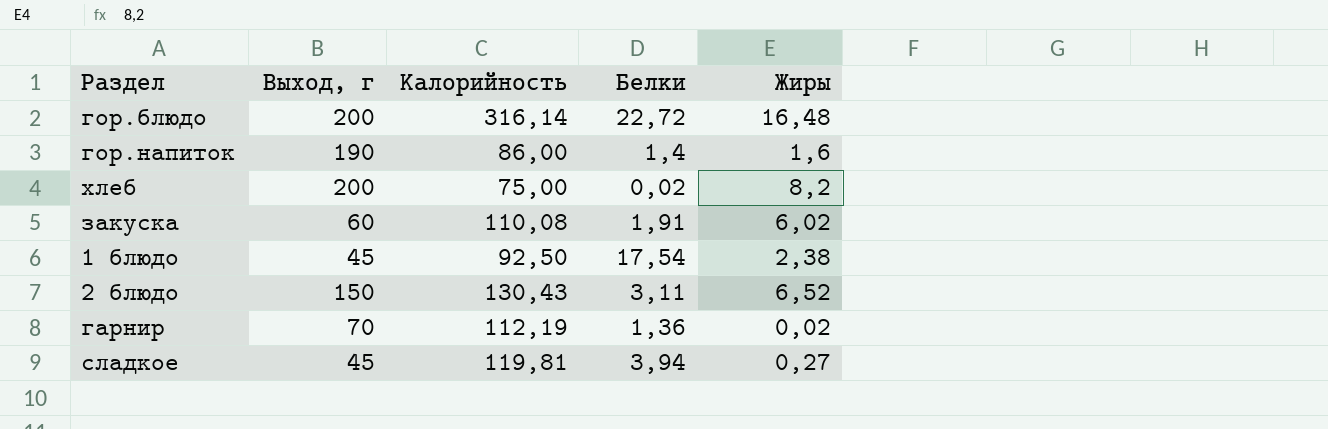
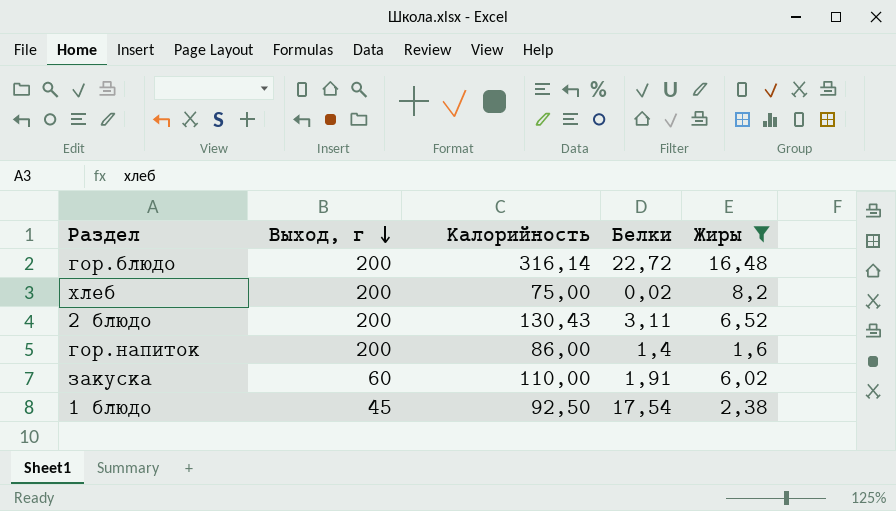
filter: none -> Жиры >= 1,6
row order: none -> Выход, г descending
2 блюдо | Выход, г: 150 -> 200
гор.напиток | Выход, г: 190 -> 200
закуска | Калорийность: 110,08 -> 110,00

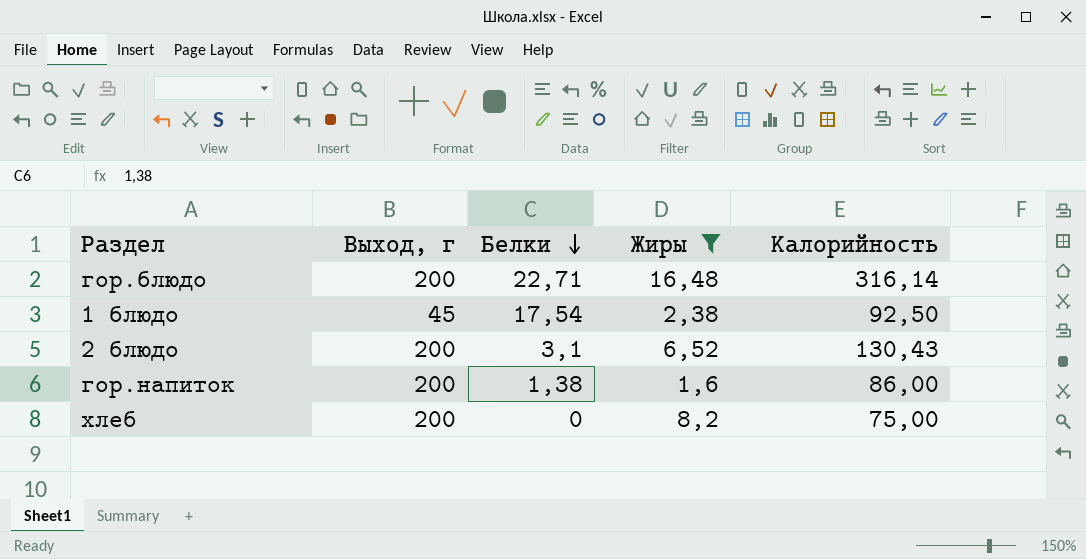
row order: Выход, г descending -> Белки descending
column Калорийность | position: 3 -> 5
row закуска: 60 | 110,00 | 1,91 | 6,02 -> none
гор.блюдо | Белки: 22,72 -> 22,71
2 блюдо | Белки: 3,11 -> 3,1
гор.напиток | Белки: 1,4 -> 1,38
хлеб | Белки: 0,02 -> 0

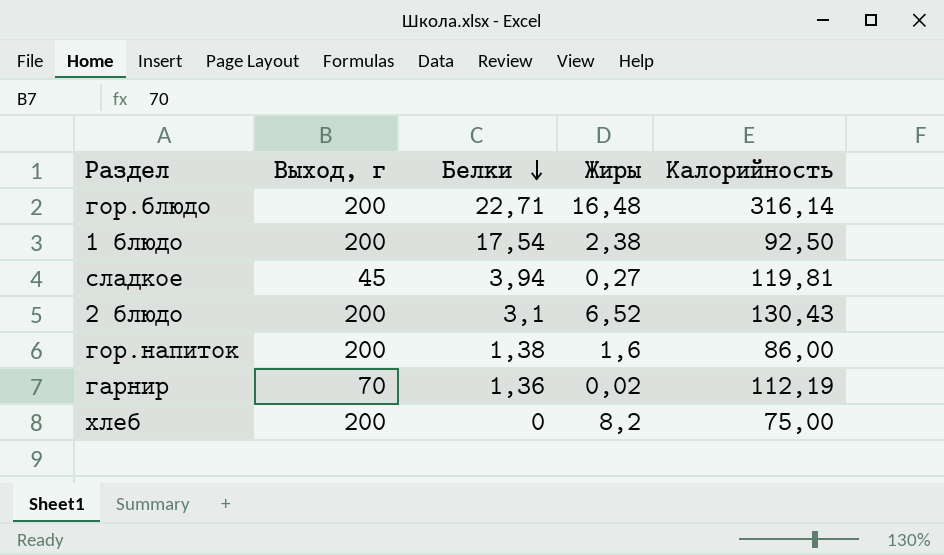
filter: Жиры >= 1,6 -> none
1 блюдо | Выход, г: 45 -> 200

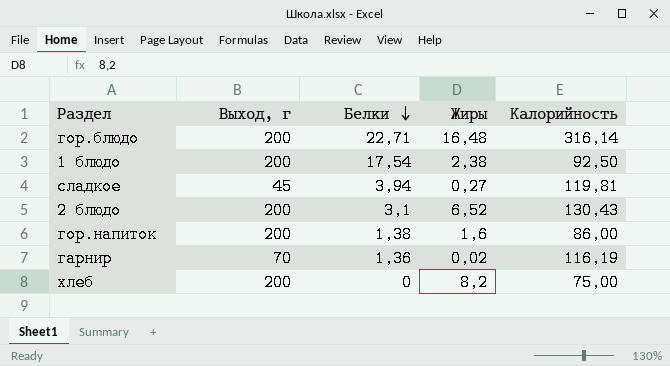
гарнир | Калорийность: 112,19 -> 116,19

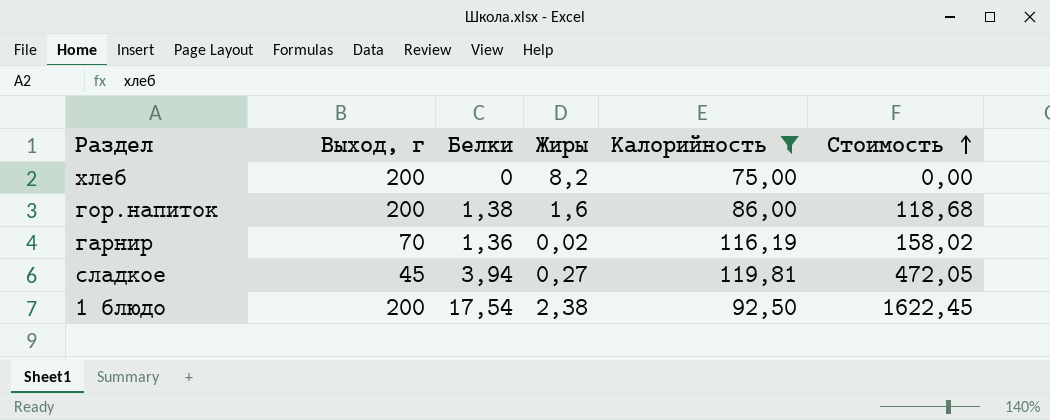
filter: none -> Калорийность <= 119,81
row order: Белки descending -> Стоимость ascending
column Стоимость | formula: none -> [Белки] * [Калорийность]

